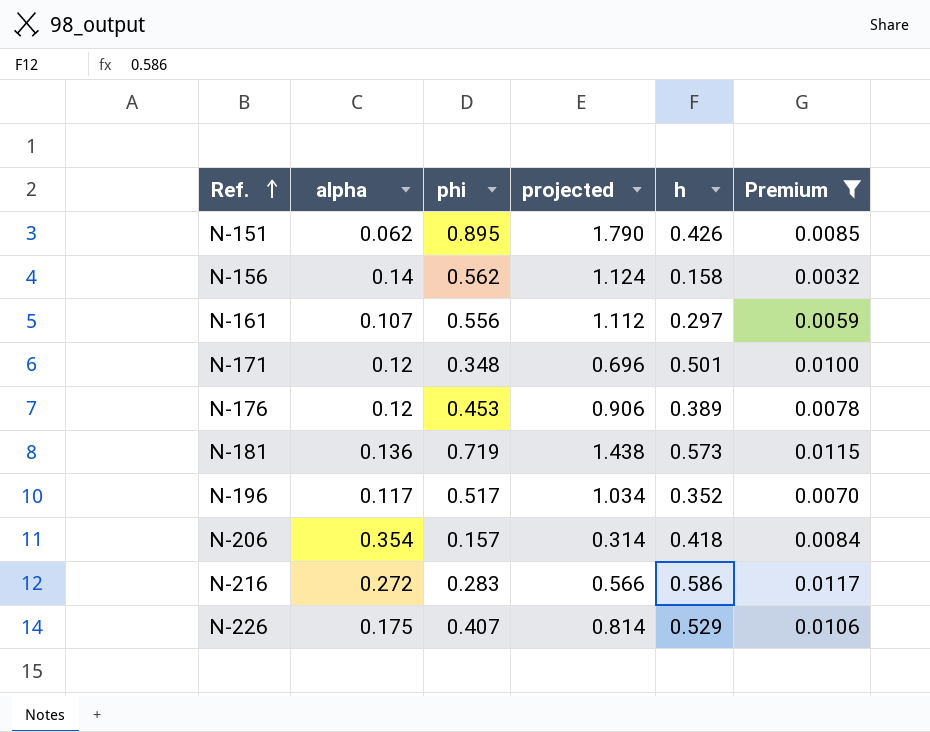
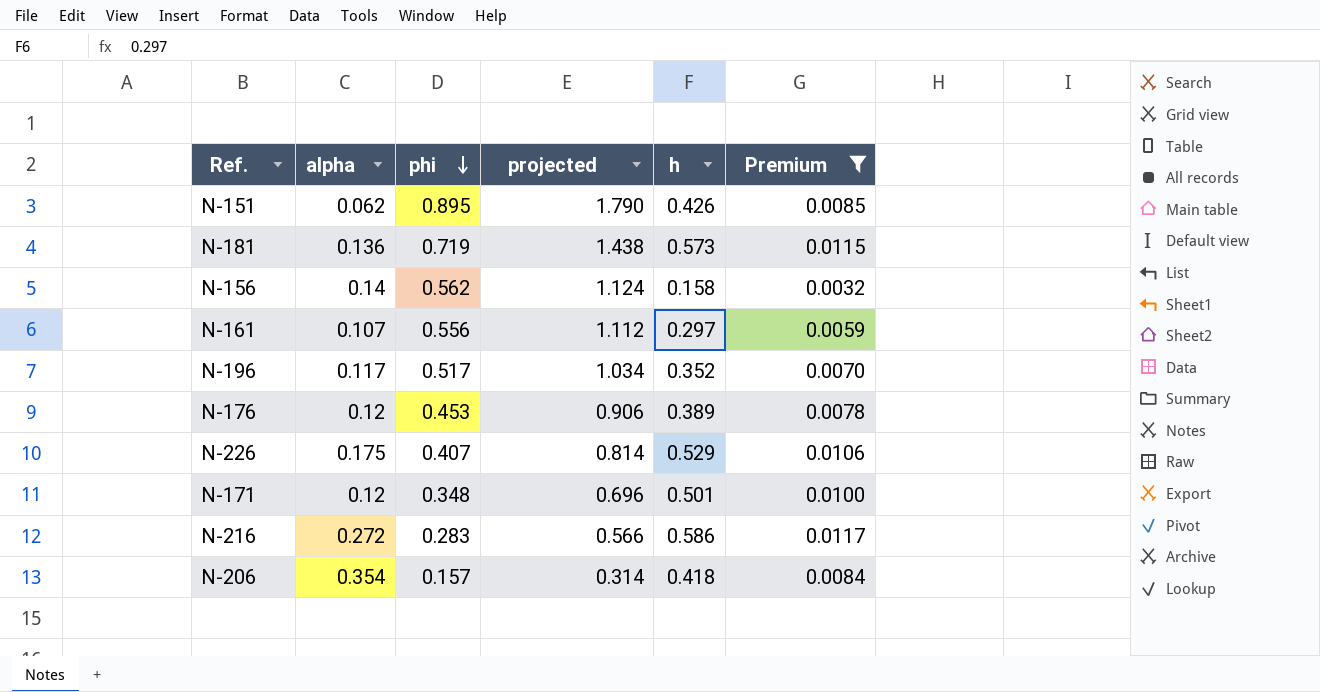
row order: Ref. ascending -> phi descending

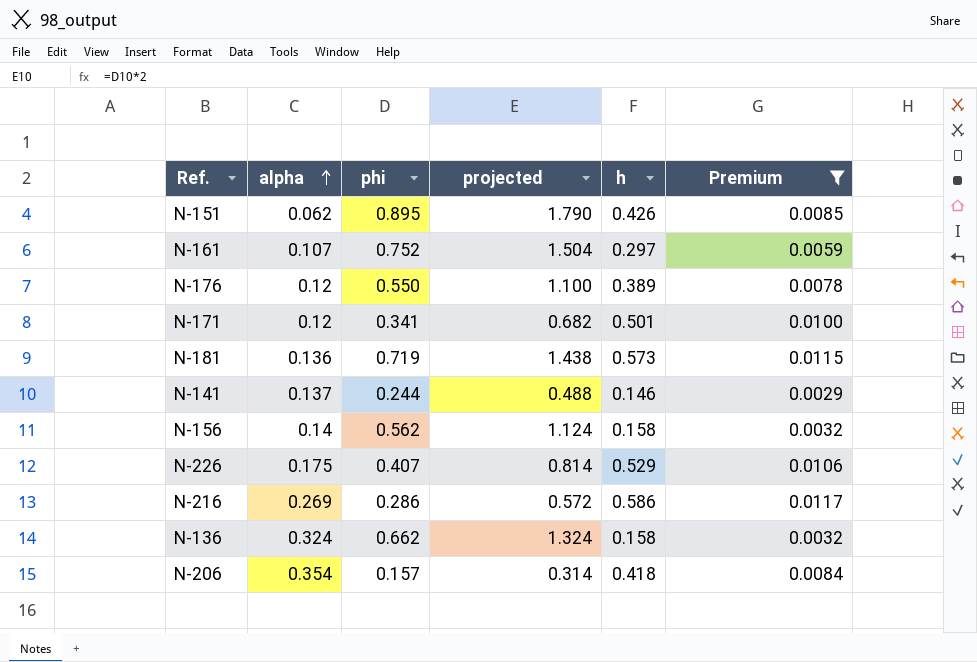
row order: phi descending -> alpha ascending
row N-196: 0.117 | 0.517 | 1.034 | 0.352 | 0.0070 -> none
N-161 | phi: 0.556 -> 0.752
N-161 | projected: 1.112 -> 1.504
N-176 | phi: 0.453 -> 0.550
N-176 | projected: 0.906 -> 1.100
N-171 | phi: 0.348 -> 0.341
N-171 | projected: 0.696 -> 0.682
row N-141: none -> 0.137 | 0.244 | 0.488 | 0.146 | 0.0029
N-216 | alpha: 0.272 -> 0.269
N-216 | phi: 0.283 -> 0.286
N-216 | projected: 0.566 -> 0.572
row N-136: none -> 0.324 | 0.662 | 1.324 | 0.158 | 0.0032

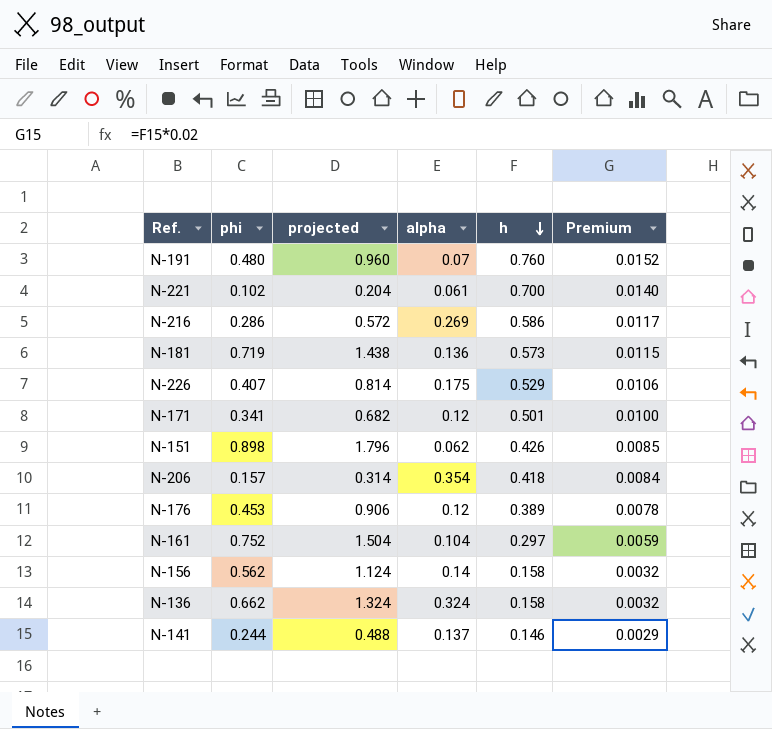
filter: Premium <= 0.0117 -> none
row order: alpha ascending -> h descending
column alpha | position: 2 -> 4
N-151 | phi: 0.895 -> 0.898
N-151 | projected: 1.790 -> 1.796
N-176 | phi: 0.550 -> 0.453
N-176 | projected: 1.100 -> 0.906
N-161 | alpha: 0.107 -> 0.104

